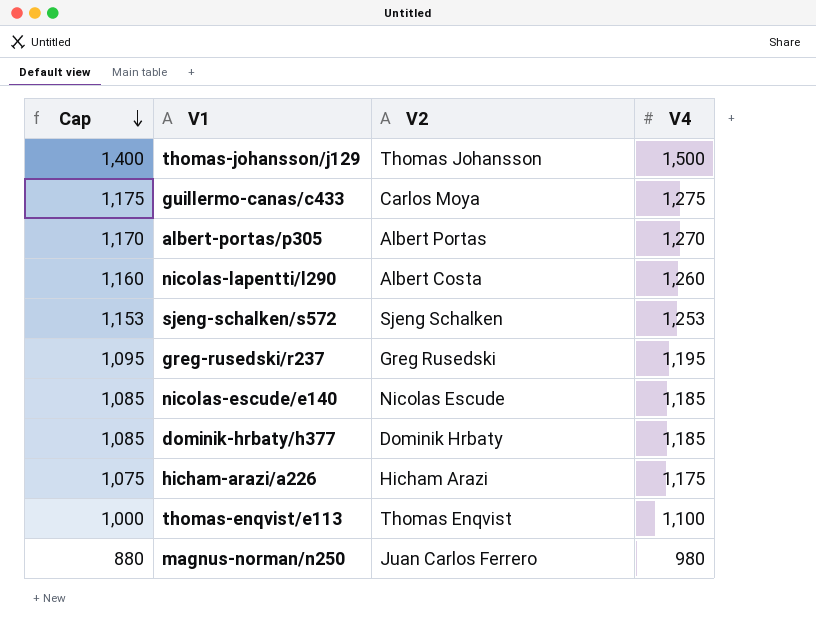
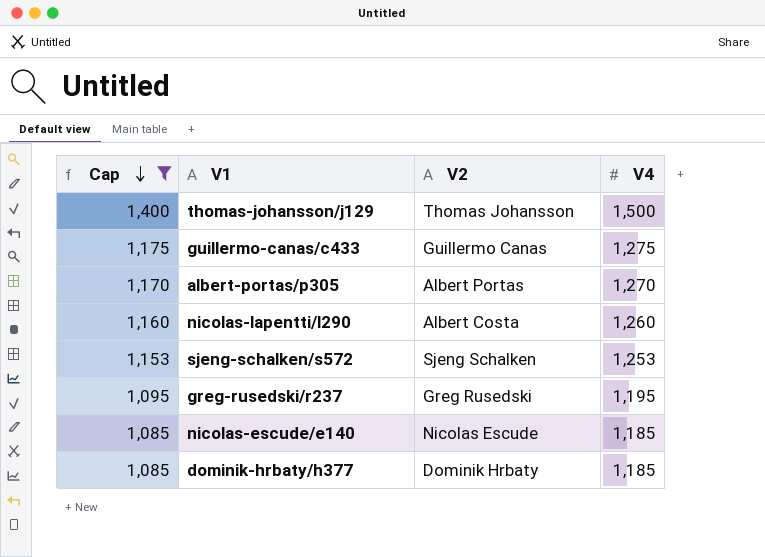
filter: none -> Cap >= 1,085
guillermo-canas/c433 | V2: Carlos Moya -> Guillermo Canas

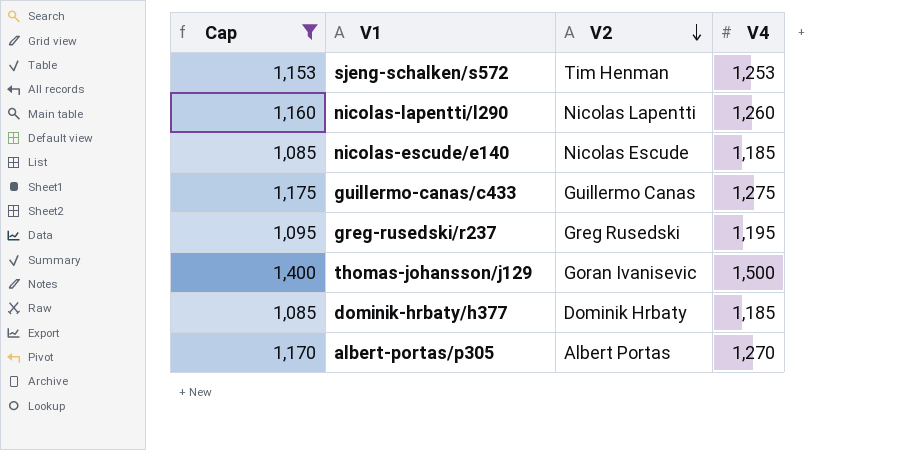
row order: Cap descending -> V2 descending
sjeng-schalken/s572 | V2: Sjeng Schalken -> Tim Henman
nicolas-lapentti/l290 | V2: Albert Costa -> Nicolas Lapentti
thomas-johansson/j129 | V2: Thomas Johansson -> Goran Ivanisevic

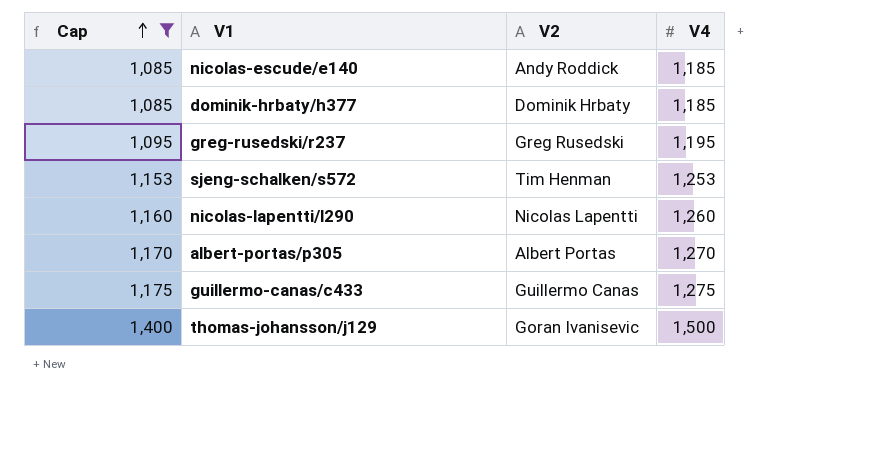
row order: V2 descending -> Cap ascending
nicolas-escude/e140 | V2: Nicolas Escude -> Andy Roddick

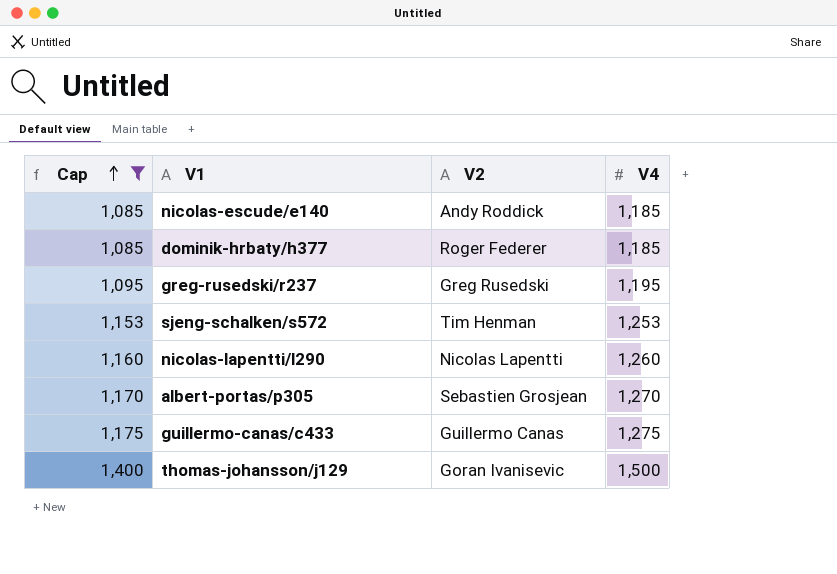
dominik-hrbaty/h377 | V2: Dominik Hrbaty -> Roger Federer
albert-portas/p305 | V2: Albert Portas -> Sebastien Grosjean

